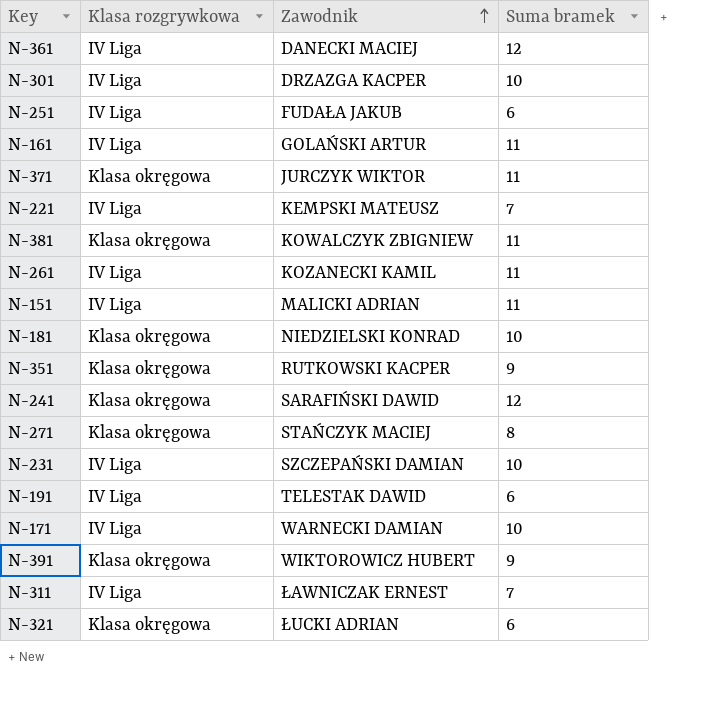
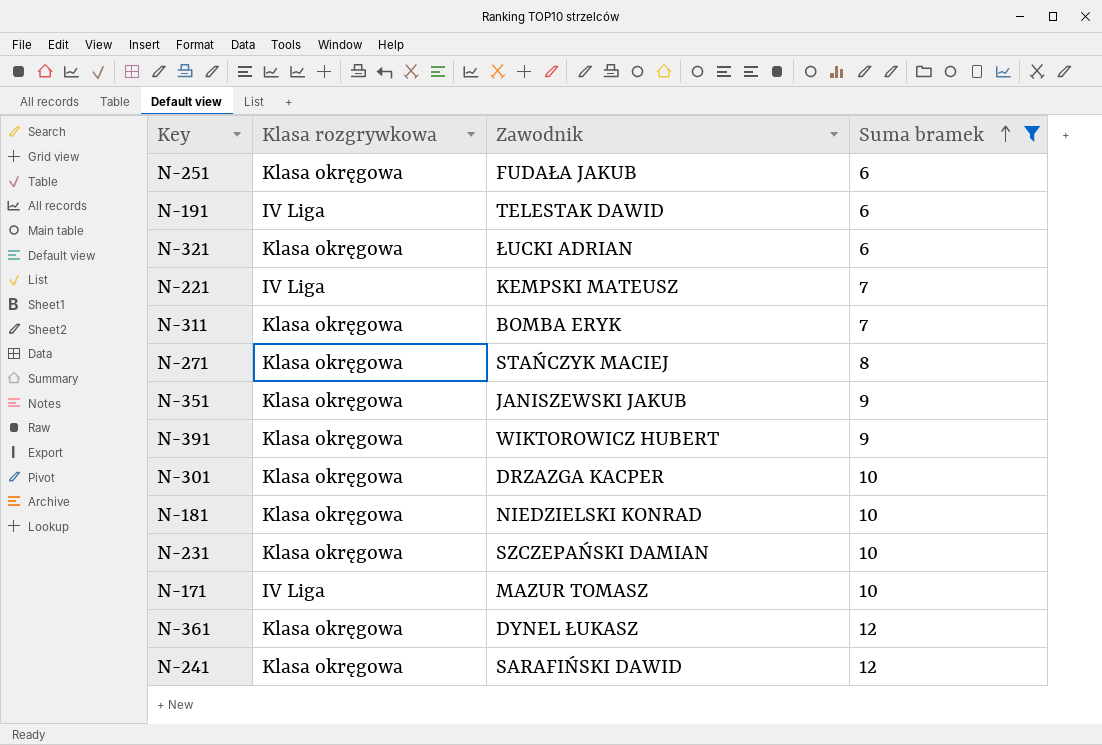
filter: none -> Suma bramek != 11
row order: Zawodnik ascending -> Suma bramek ascending
N-251 | Klasa rozgrywkowa: IV Liga -> Klasa okręgowa
N-311 | Klasa rozgrywkowa: IV Liga -> Klasa okręgowa
N-311 | Zawodnik: ŁAWNICZAK ERNEST -> BOMBA ERYK
N-351 | Zawodnik: RUTKOWSKI KACPER -> JANISZEWSKI JAKUB
N-301 | Klasa rozgrywkowa: IV Liga -> Klasa okręgowa
N-231 | Klasa rozgrywkowa: IV Liga -> Klasa okręgowa
N-171 | Zawodnik: WARNECKI DAMIAN -> MAZUR TOMASZ
N-361 | Klasa rozgrywkowa: IV Liga -> Klasa okręgowa
N-361 | Zawodnik: DANECKI MACIEJ -> DYNEL ŁUKASZ

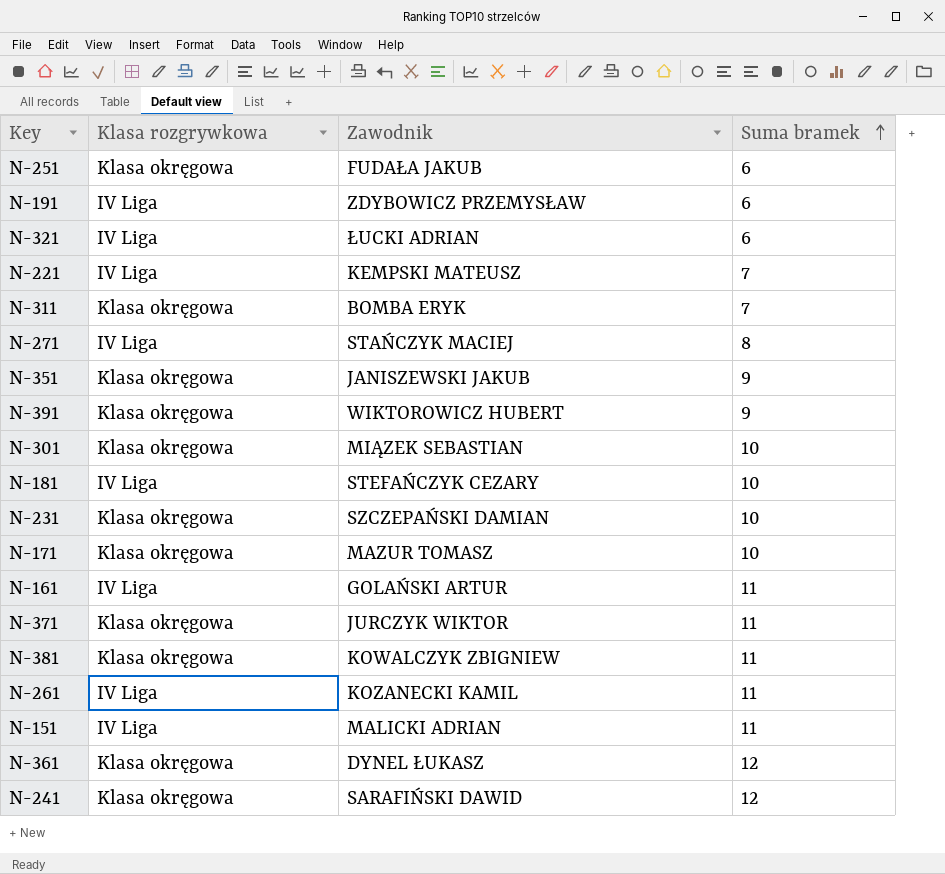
filter: Suma bramek != 11 -> none
N-191 | Zawodnik: TELESTAK DAWID -> ZDYBOWICZ PRZEMYSŁAW
N-321 | Klasa rozgrywkowa: Klasa okręgowa -> IV Liga
N-271 | Klasa rozgrywkowa: Klasa okręgowa -> IV Liga
N-301 | Zawodnik: DRZAZGA KACPER -> MIĄZEK SEBASTIAN
N-181 | Klasa rozgrywkowa: Klasa okręgowa -> IV Liga
N-181 | Zawodnik: NIEDZIELSKI KONRAD -> STEFAŃCZYK CEZARY
N-171 | Klasa rozgrywkowa: IV Liga -> Klasa okręgowa

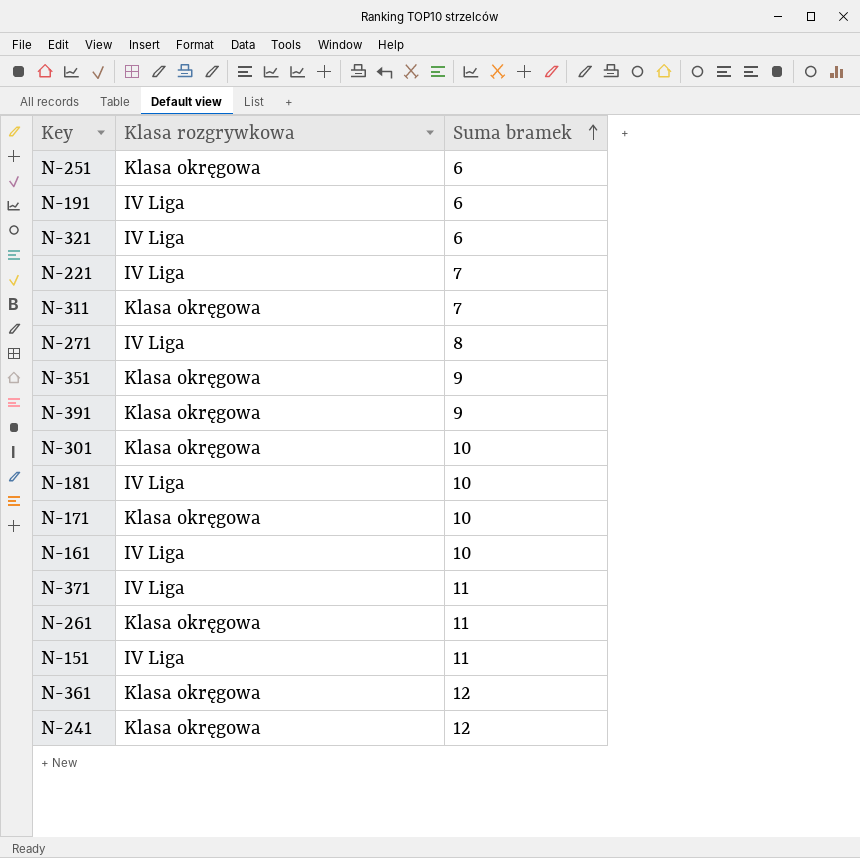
column Zawodnik | position: 3 -> none
row N-231: Klasa okręgowa | SZCZEPAŃSKI DAMIAN | 10 -> none
row N-381: Klasa okręgowa | KOWALCZYK ZBIGNIEW | 11 -> none
N-161 | Suma bramek: 11 -> 10
N-371 | Klasa rozgrywkowa: Klasa okręgowa -> IV Liga
N-261 | Klasa rozgrywkowa: IV Liga -> Klasa okręgowa

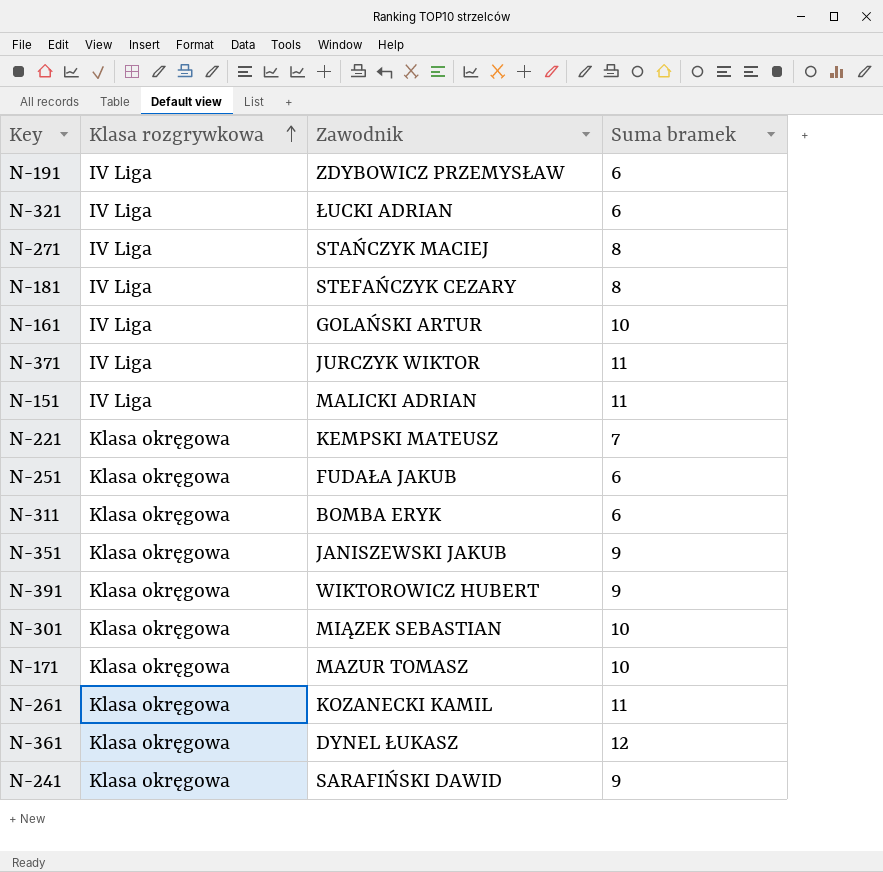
row order: Suma bramek ascending -> Klasa rozgrywkowa ascending
column Zawodnik | position: none -> 3
N-181 | Suma bramek: 10 -> 8
N-221 | Klasa rozgrywkowa: IV Liga -> Klasa okręgowa
N-311 | Suma bramek: 7 -> 6
N-241 | Suma bramek: 12 -> 9

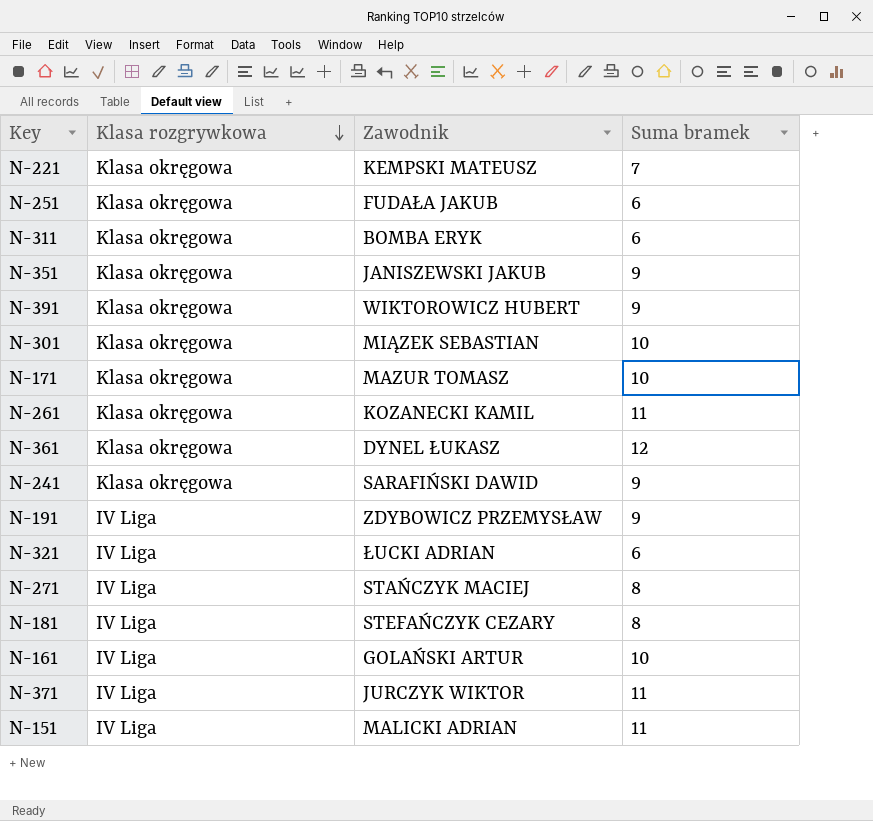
row order: Klasa rozgrywkowa ascending -> Klasa rozgrywkowa descending
N-191 | Suma bramek: 6 -> 9

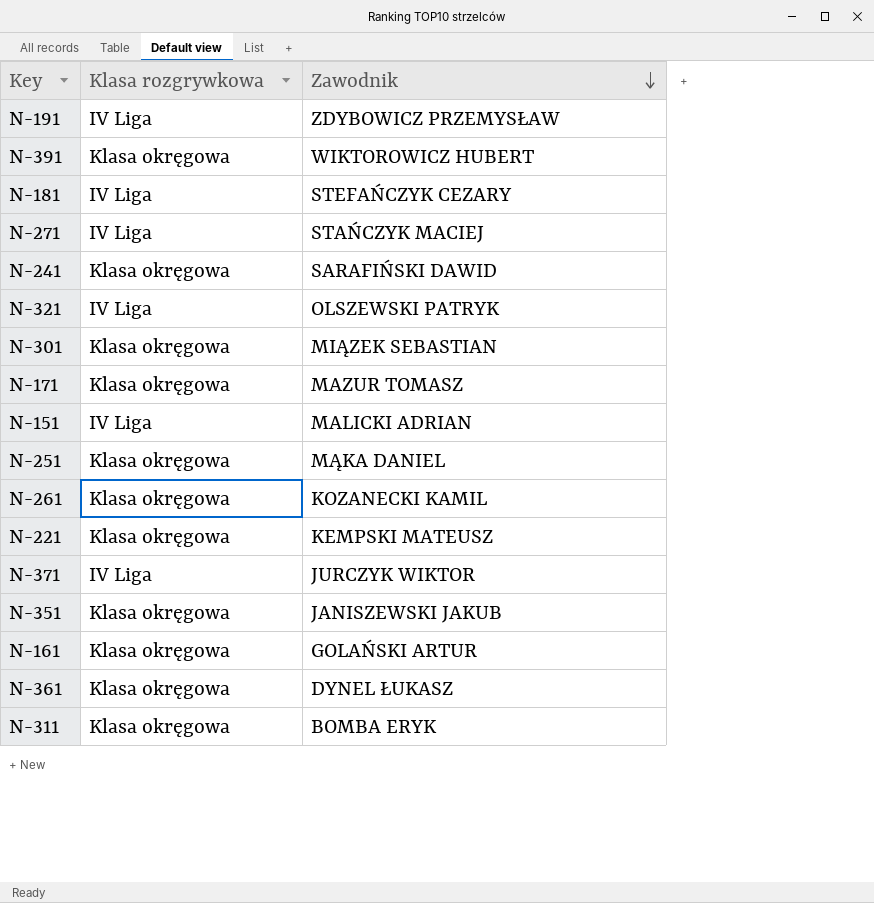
row order: Klasa rozgrywkowa descending -> Zawodnik descending
column Suma bramek | position: 4 -> none
N-321 | Zawodnik: ŁUCKI ADRIAN -> OLSZEWSKI PATRYK
N-251 | Zawodnik: FUDAŁA JAKUB -> MĄKA DANIEL
N-161 | Klasa rozgrywkowa: IV Liga -> Klasa okręgowa

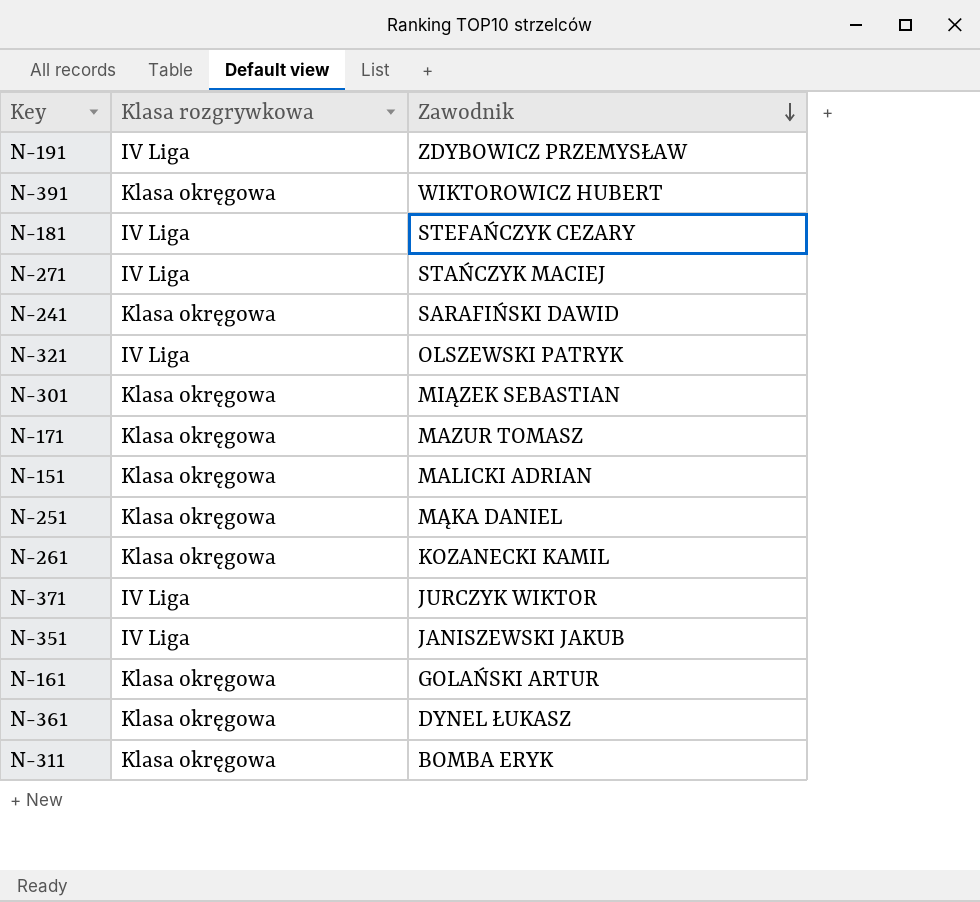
row N-221: Klasa okręgowa | KEMPSKI MATEUSZ -> none
N-151 | Klasa rozgrywkowa: IV Liga -> Klasa okręgowa
N-351 | Klasa rozgrywkowa: Klasa okręgowa -> IV Liga

